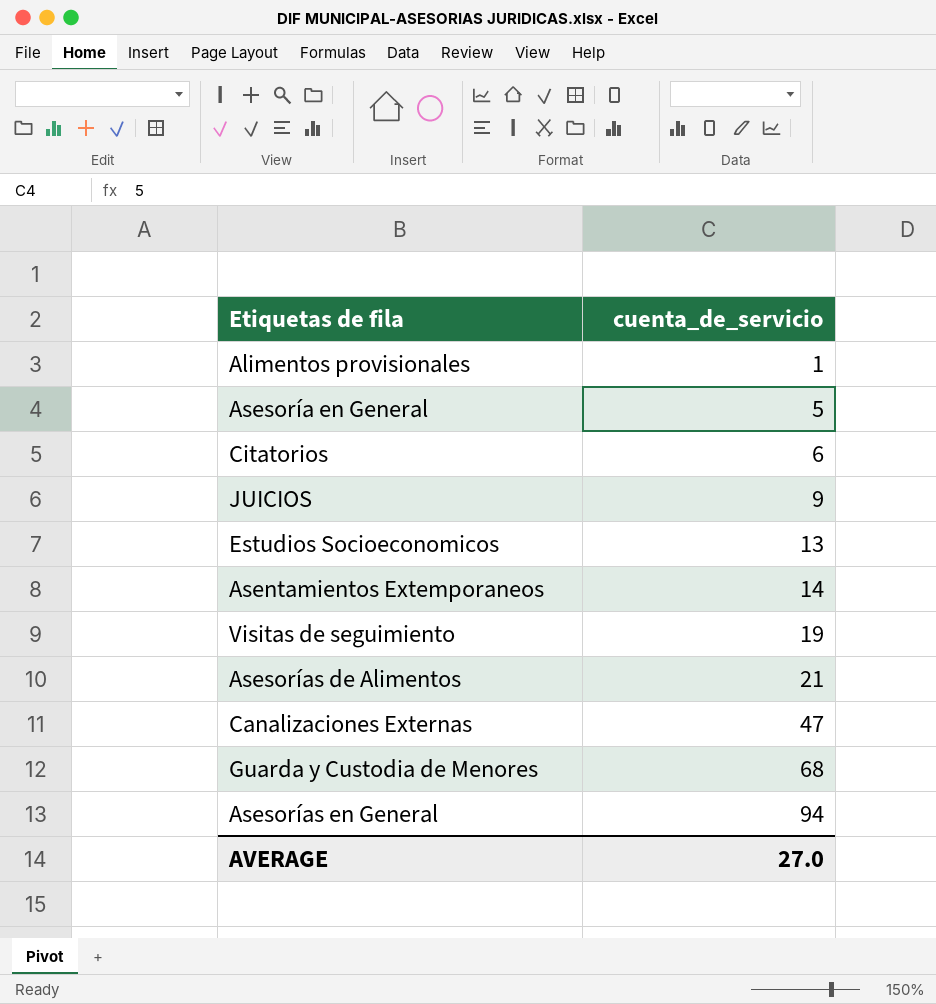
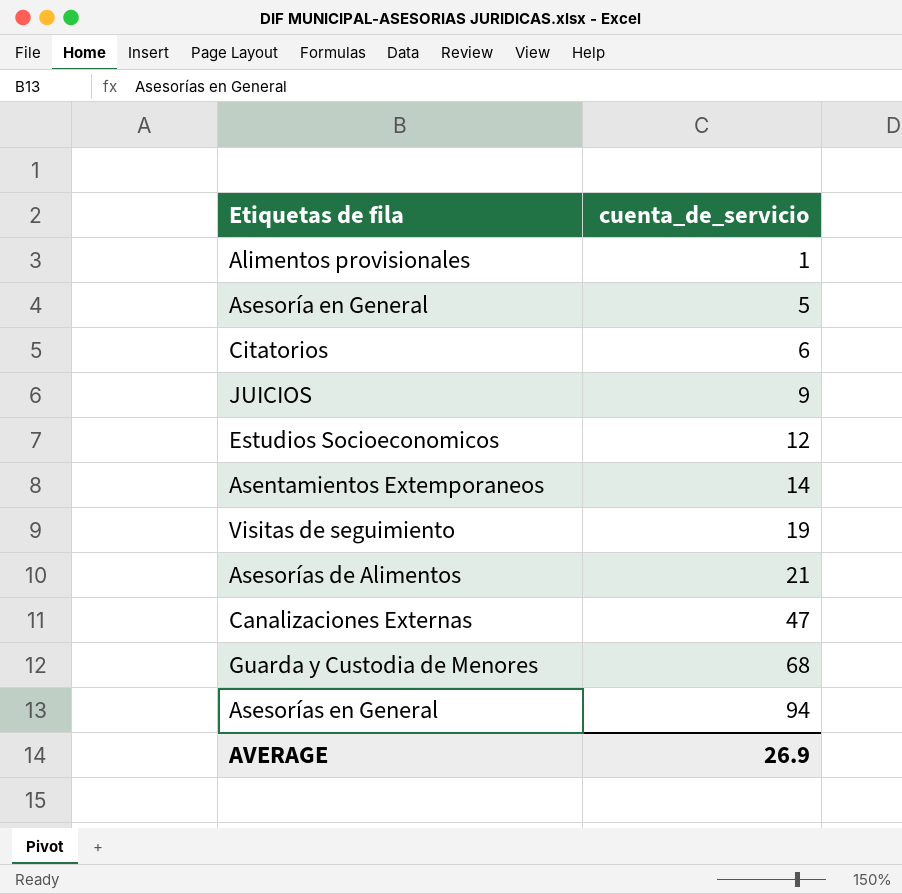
Estudios Socioeconomicos | cuenta_de_servicio: 13 -> 12
AVERAGE | cuenta_de_servicio: 27.0 -> 26.9

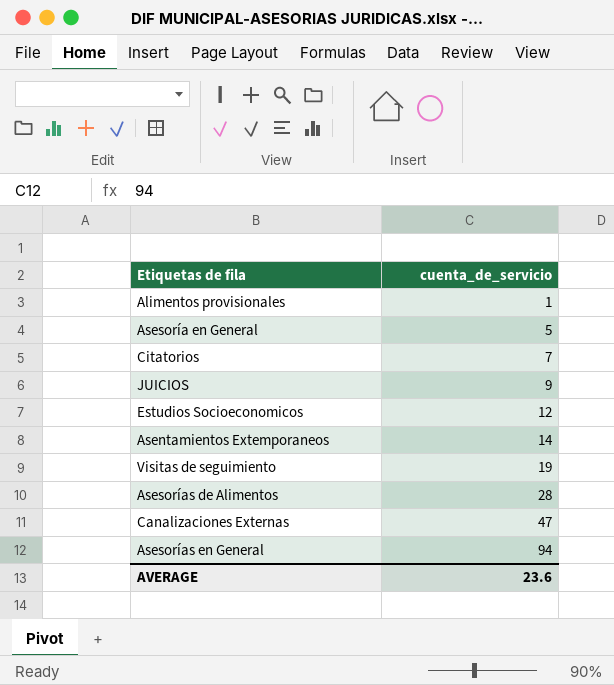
row Guarda y Custodia de Menores: 68 -> none
Citatorios | cuenta_de_servicio: 6 -> 7
Asesorías de Alimentos | cuenta_de_servicio: 21 -> 28
AVERAGE | cuenta_de_servicio: 26.9 -> 23.6

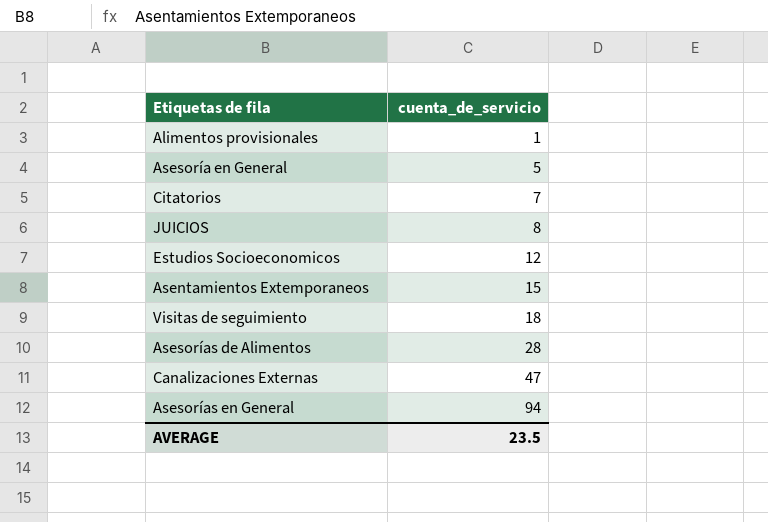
JUICIOS | cuenta_de_servicio: 9 -> 8
Asentamientos Extemporaneos | cuenta_de_servicio: 14 -> 15
Visitas de seguimiento | cuenta_de_servicio: 19 -> 18
AVERAGE | cuenta_de_servicio: 23.6 -> 23.5

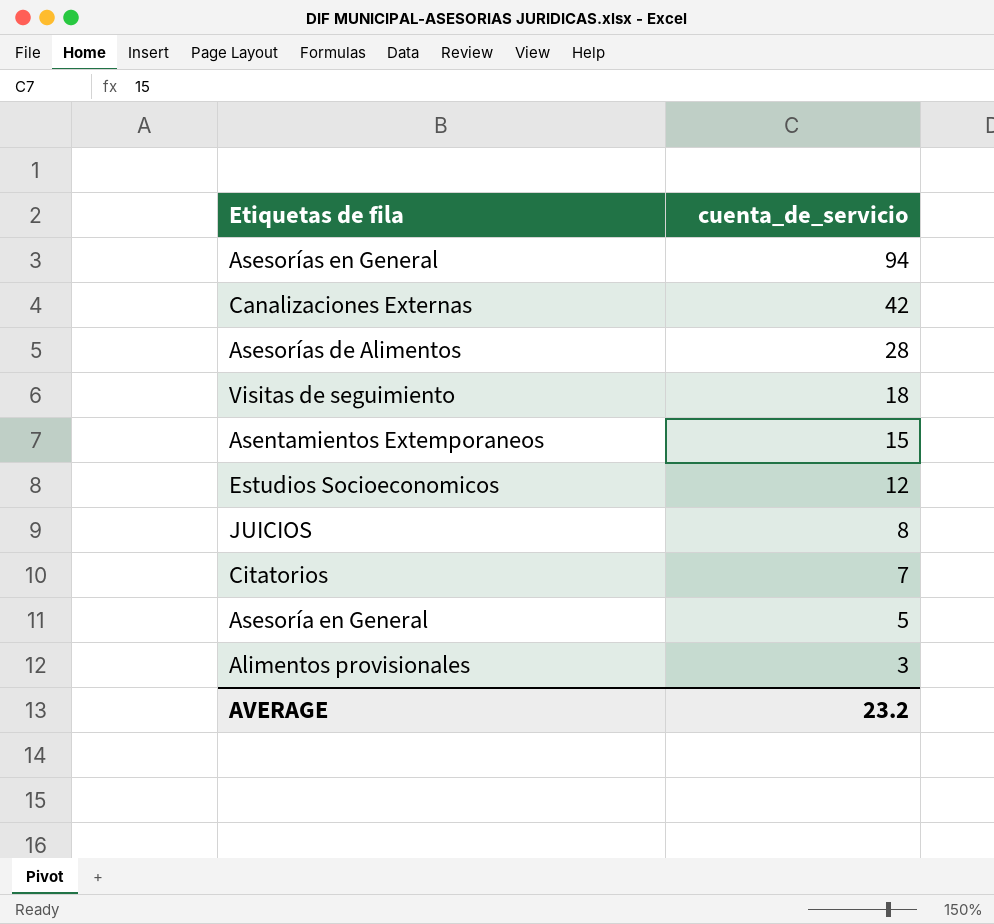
row order: cuenta_de_servicio ascending -> cuenta_de_servicio descending
Canalizaciones Externas | cuenta_de_servicio: 47 -> 42
Alimentos provisionales | cuenta_de_servicio: 1 -> 3
AVERAGE | cuenta_de_servicio: 23.5 -> 23.2

